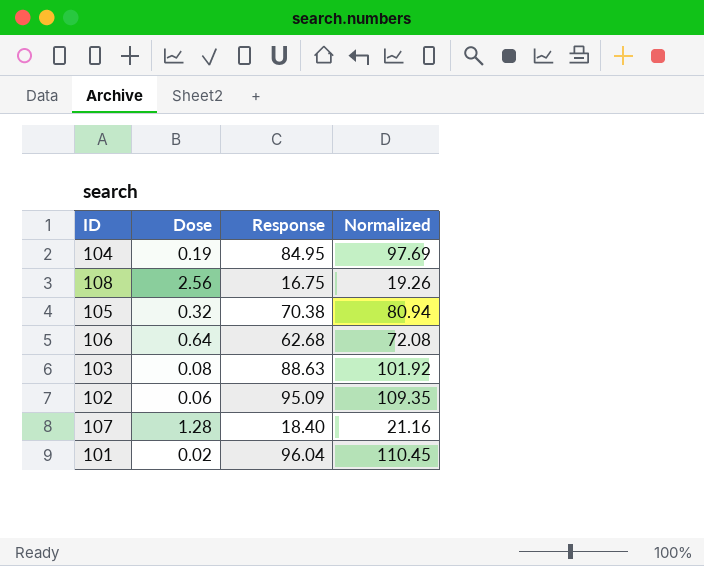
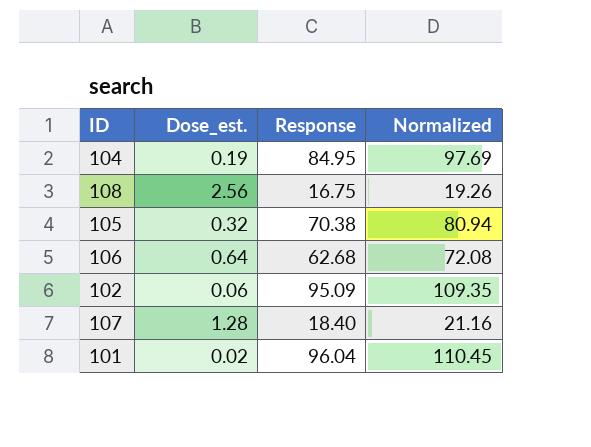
column name: Dose -> Dose_est.
row 103: 0.08 | 88.63 | 101.92 -> none

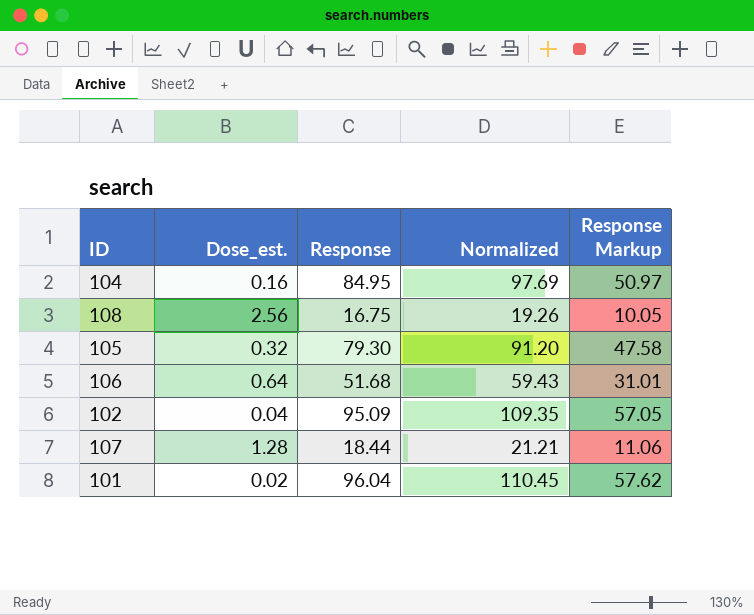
column Response Markup | formula: none -> [Response] * 0.6
104 | Dose_est.: 0.19 -> 0.16
105 | Response: 70.38 -> 79.30
105 | Normalized: 80.94 -> 91.20
106 | Response: 62.68 -> 51.68
106 | Normalized: 72.08 -> 59.43
102 | Dose_est.: 0.06 -> 0.04
107 | Response: 18.40 -> 18.44
107 | Normalized: 21.16 -> 21.21

